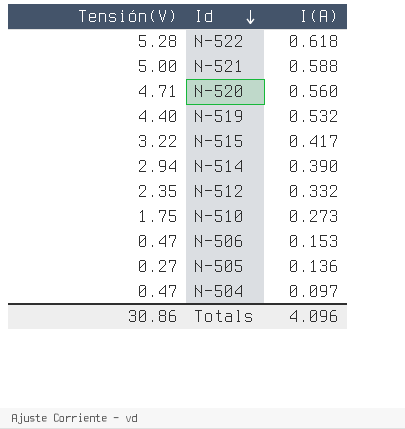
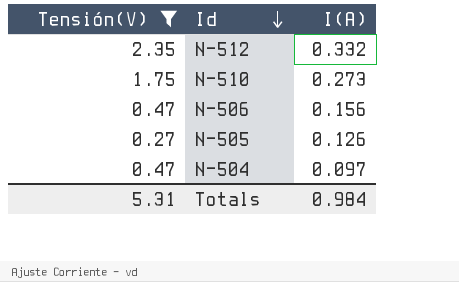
filter: none -> Tensión(V) <= 2.35
N-506 | I(A): 0.153 -> 0.156
N-505 | I(A): 0.136 -> 0.126
Totals | Tensión(V): 30.86 -> 5.31
Totals | I(A): 4.096 -> 0.984

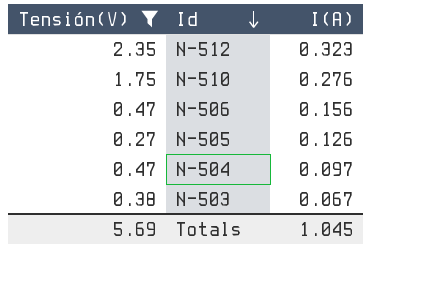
N-512 | I(A): 0.332 -> 0.323
N-510 | I(A): 0.273 -> 0.276
row N-503: none -> 0.38 | 0.067
Totals | Tensión(V): 5.31 -> 5.69
Totals | I(A): 0.984 -> 1.045

